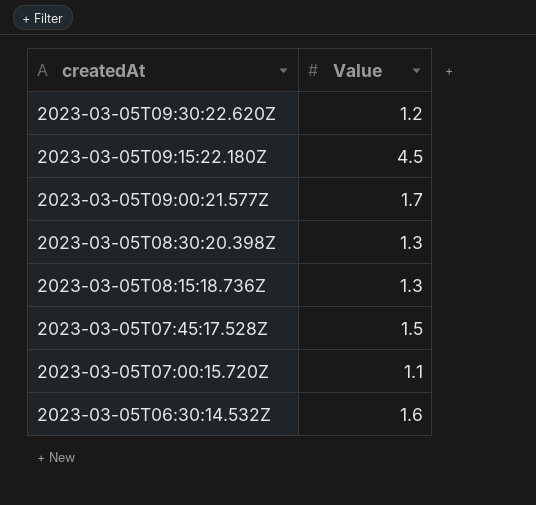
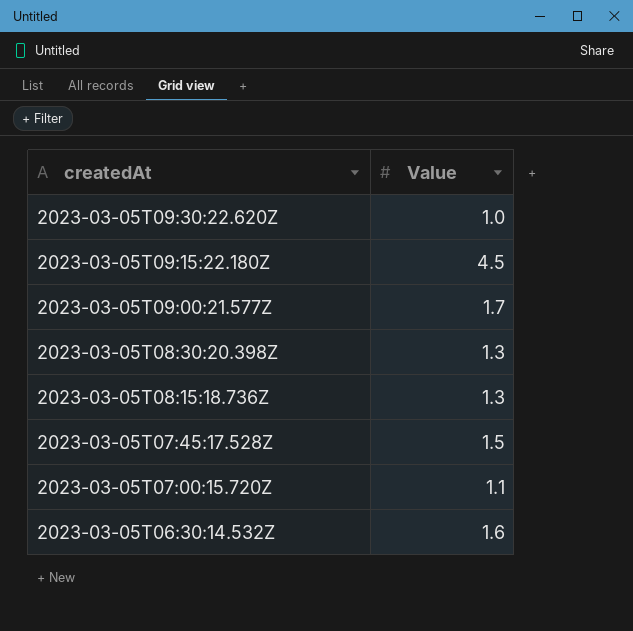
2023-03-05T09:30:22.620Z | Value: 1.2 -> 1.0

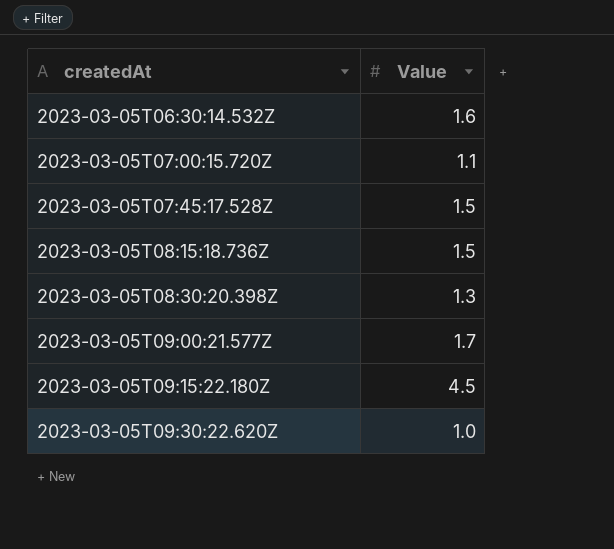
row order: createdAt descending -> createdAt ascending
2023-03-05T08:15:18.736Z | Value: 1.3 -> 1.5

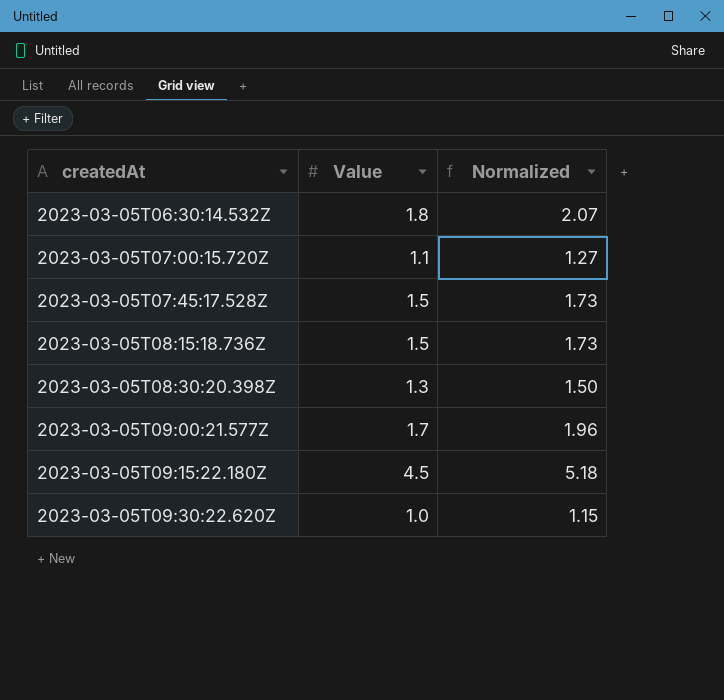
column Normalized | formula: none -> [Value] * 1.15
2023-03-05T06:30:14.532Z | Value: 1.6 -> 1.8

